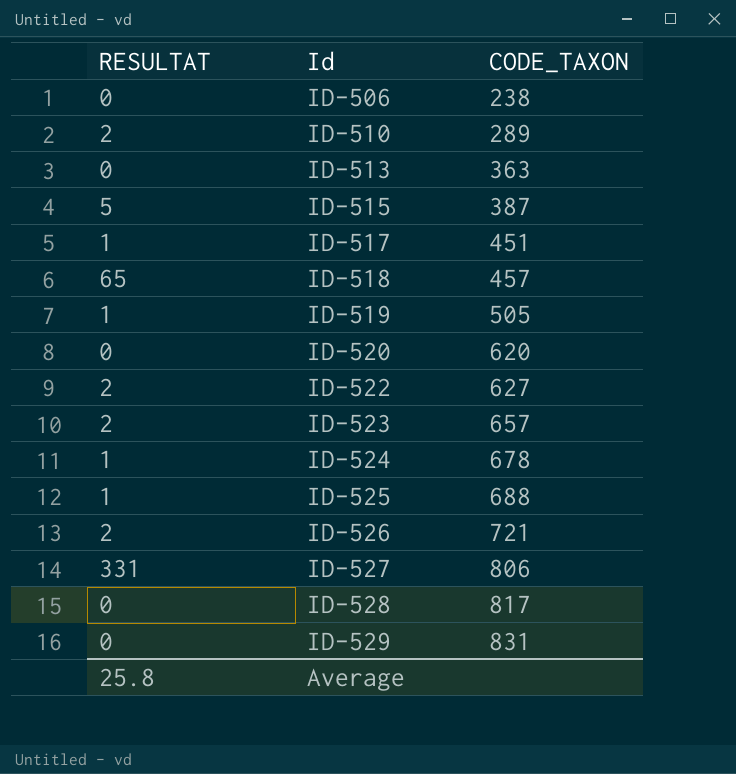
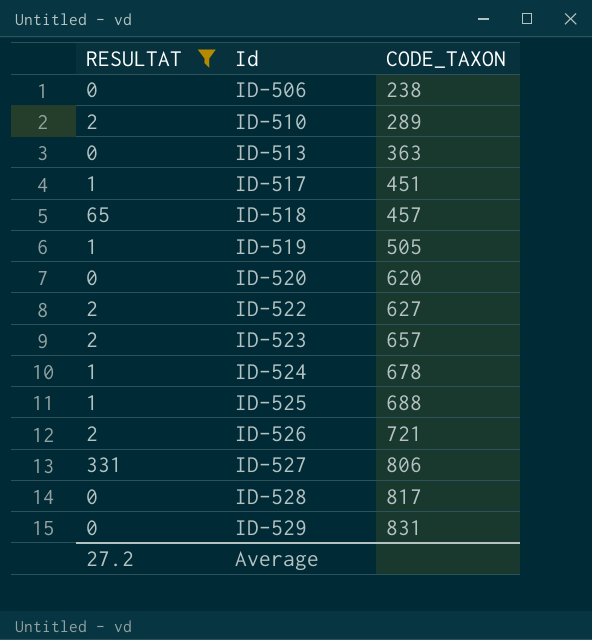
filter: none -> RESULTAT != 5
Average | RESULTAT: 25.8 -> 27.2

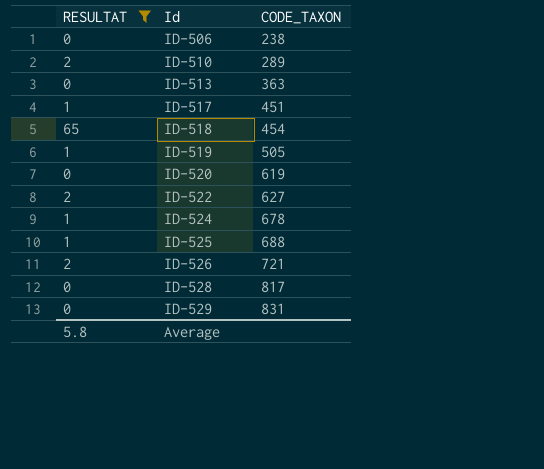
row ID-523: 2 | 657 -> none
row ID-527: 331 | 806 -> none
ID-518 | CODE_TAXON: 457 -> 454
ID-520 | CODE_TAXON: 620 -> 619
Average | RESULTAT: 27.2 -> 5.8

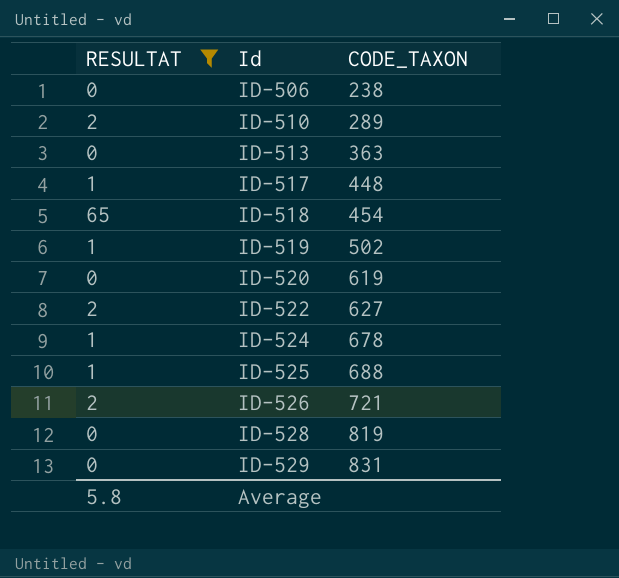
ID-517 | CODE_TAXON: 451 -> 448
ID-519 | CODE_TAXON: 505 -> 502
ID-528 | CODE_TAXON: 817 -> 819

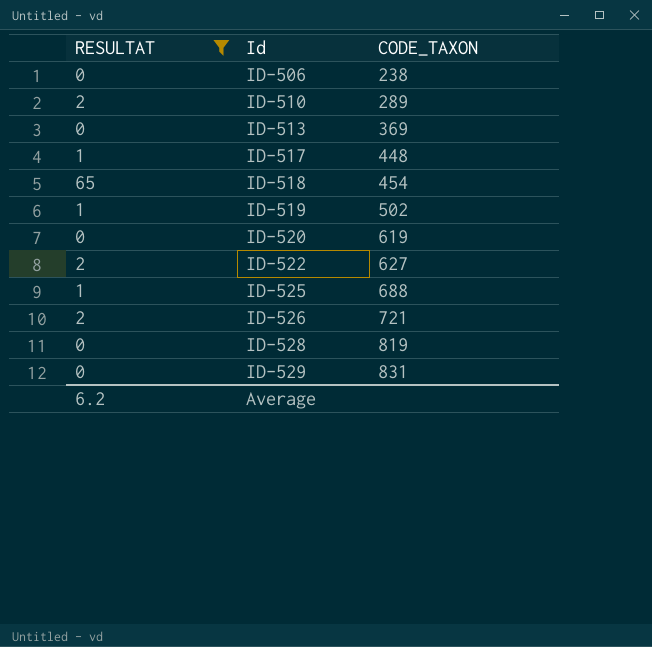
row ID-524: 1 | 678 -> none
ID-513 | CODE_TAXON: 363 -> 369
Average | RESULTAT: 5.8 -> 6.2

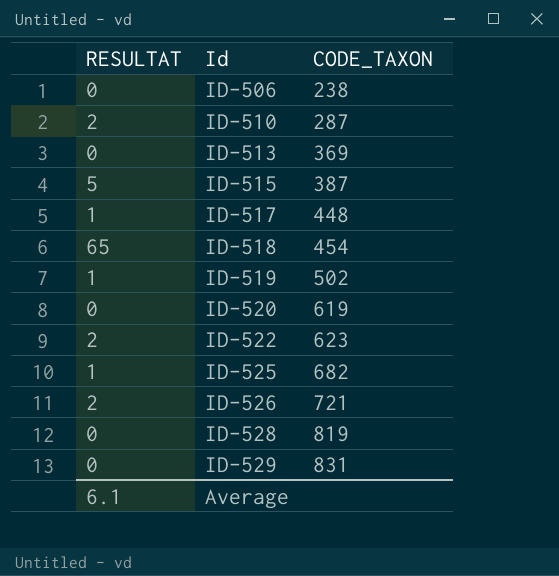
filter: RESULTAT != 5 -> none
ID-510 | CODE_TAXON: 289 -> 287
ID-522 | CODE_TAXON: 627 -> 623
ID-525 | CODE_TAXON: 688 -> 682
Average | RESULTAT: 6.2 -> 6.1

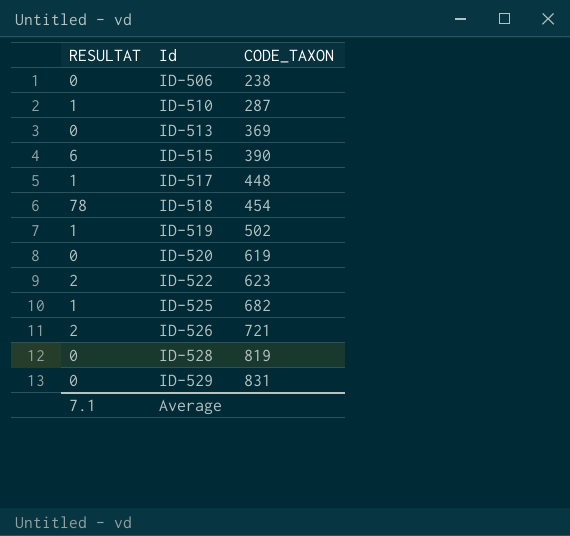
ID-510 | RESULTAT: 2 -> 1
ID-515 | RESULTAT: 5 -> 6
ID-515 | CODE_TAXON: 387 -> 390
ID-518 | RESULTAT: 65 -> 78
Average | RESULTAT: 6.1 -> 7.1

